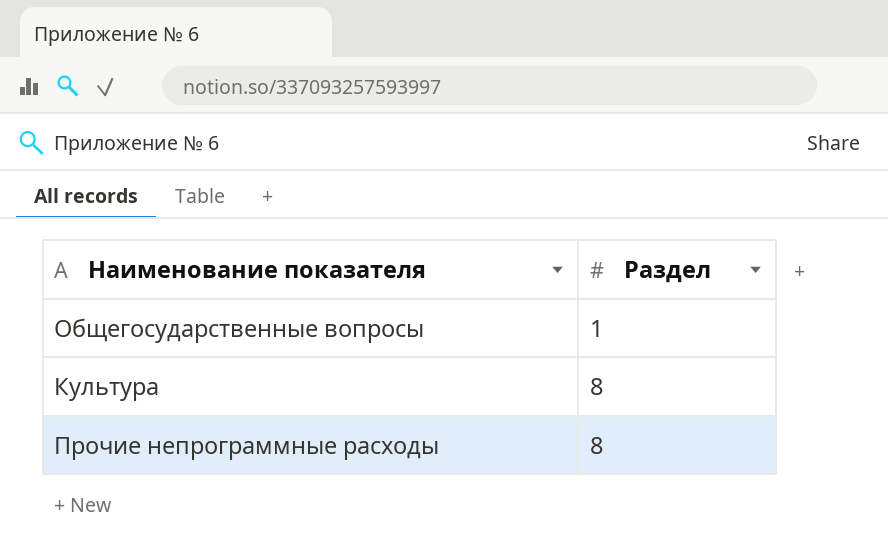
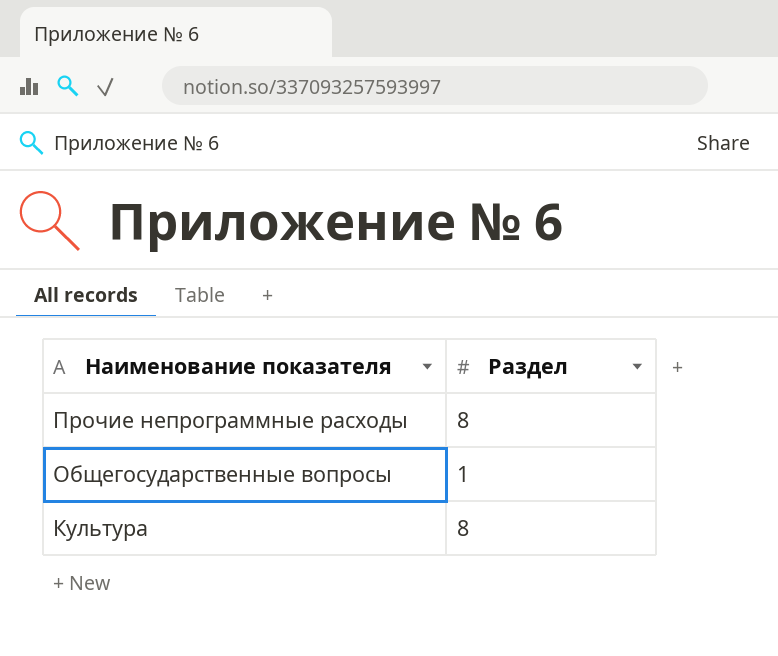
row order: Раздел ascending -> Наименование показателя descending

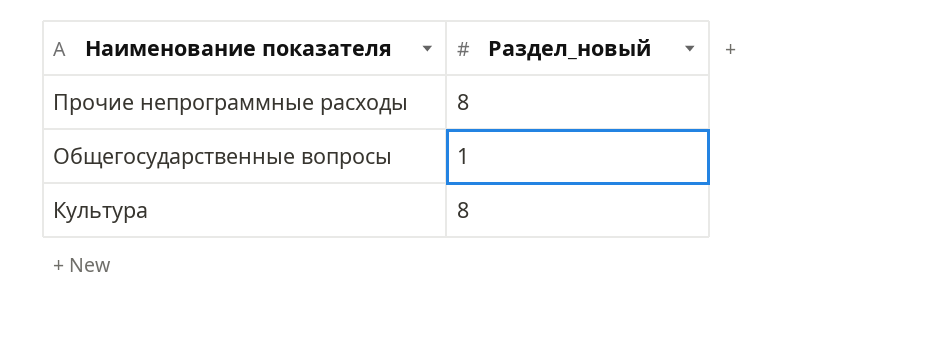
column name: Раздел -> Раздел_новый

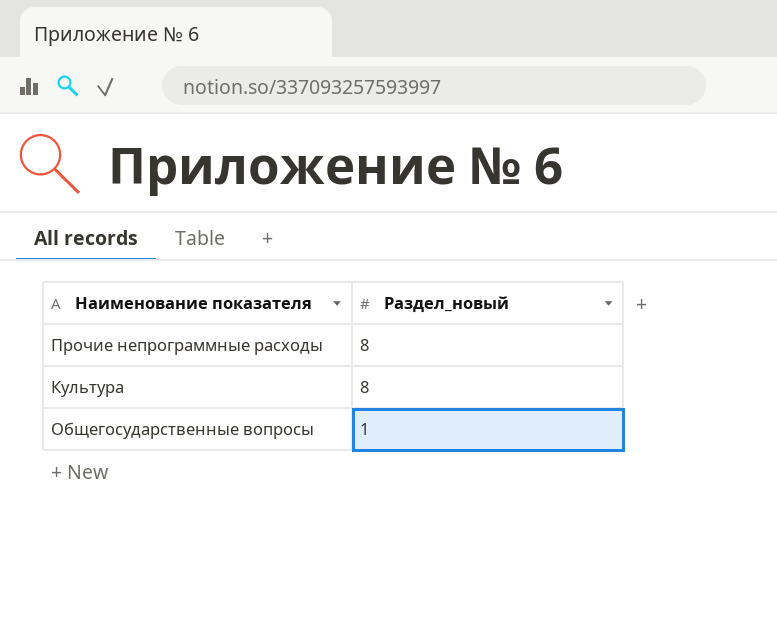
row order: Наименование показателя descending -> Раздел_новый descending

